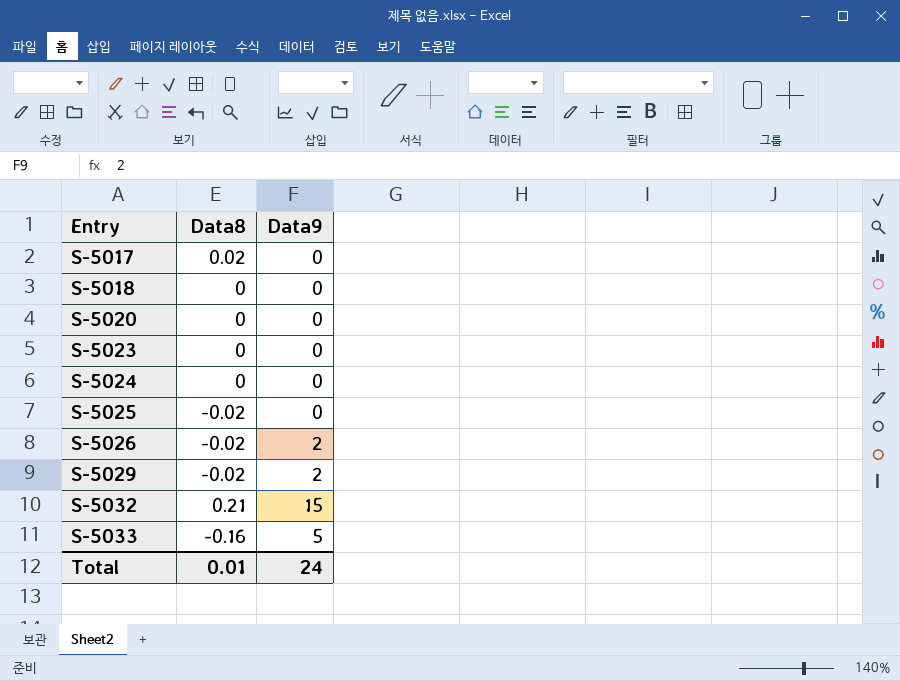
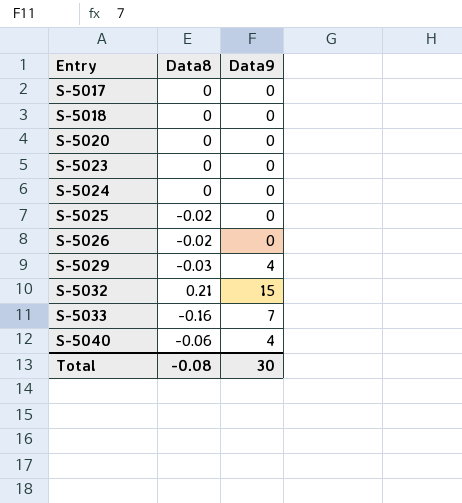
S-5017 | Data8: 0.02 -> 0
S-5026 | Data9: 2 -> 0
S-5029 | Data8: -0.02 -> -0.03
S-5029 | Data9: 2 -> 4
S-5033 | Data9: 5 -> 7
row S-5040: none -> -0.06 | 4
Total | Data8: 0.01 -> -0.08
Total | Data9: 24 -> 30

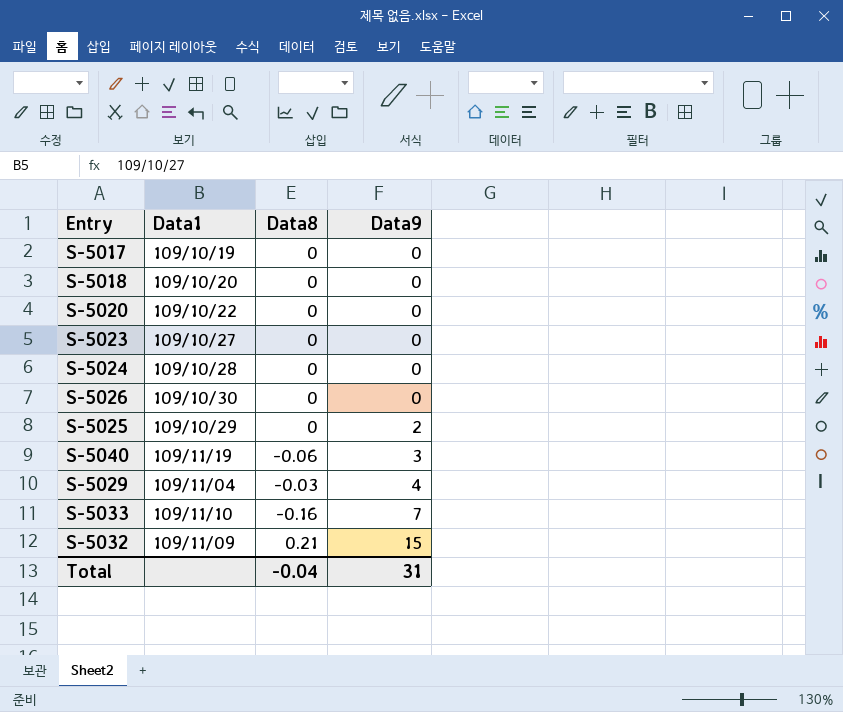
row order: Entry ascending -> Data9 ascending
column Data1 | position: none -> 2
S-5026 | Data8: -0.02 -> 0
S-5025 | Data8: -0.02 -> 0
S-5025 | Data9: 0 -> 2
S-5040 | Data9: 4 -> 3
Total | Data8: -0.08 -> -0.04
Total | Data9: 30 -> 31

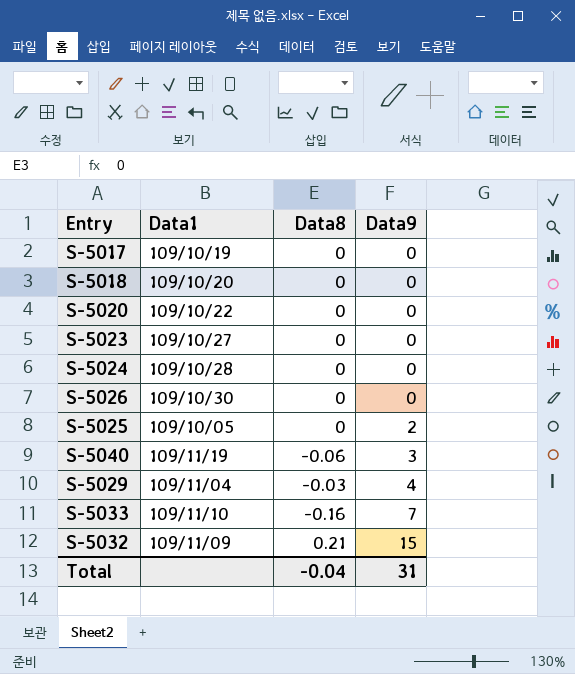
S-5025 | Data1: 109/10/29 -> 109/10/05

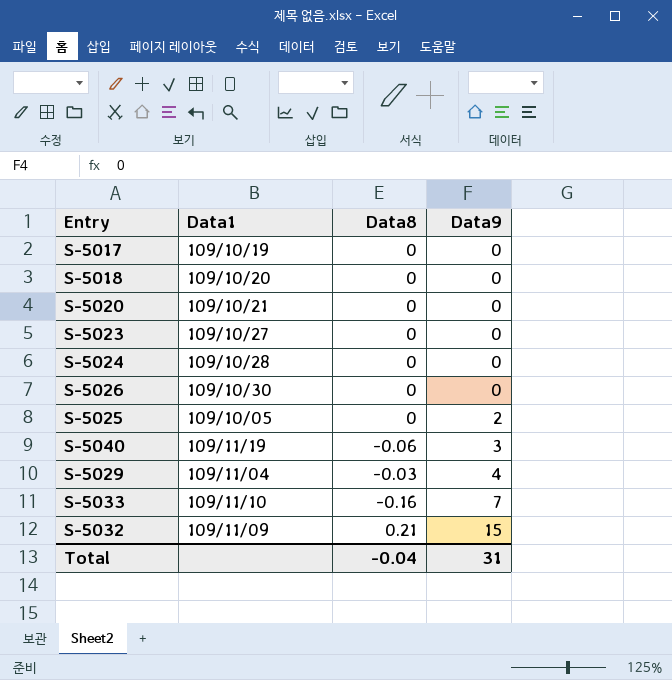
S-5020 | Data1: 109/10/22 -> 109/10/21

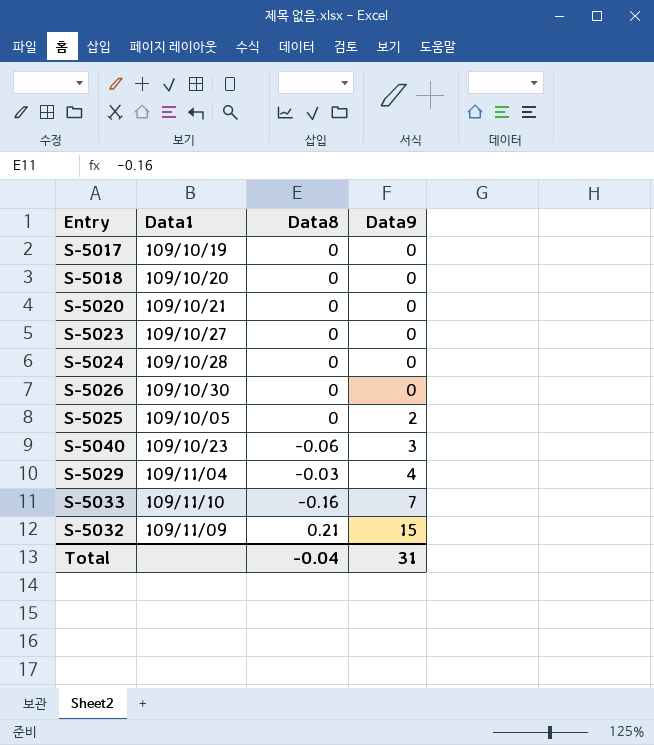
S-5040 | Data1: 109/11/19 -> 109/10/23

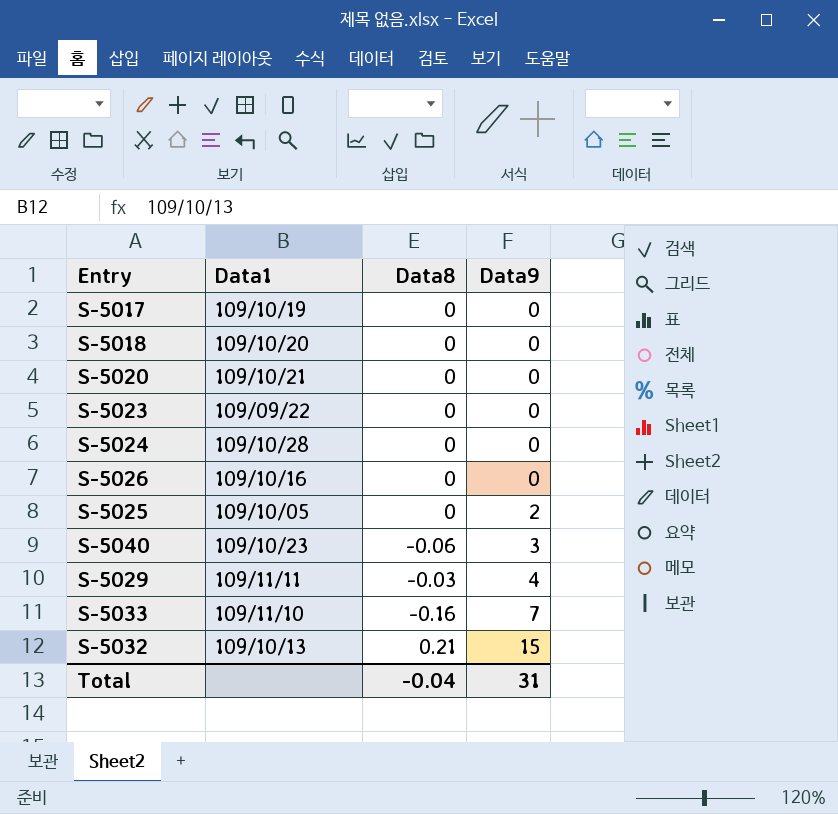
S-5023 | Data1: 109/10/27 -> 109/09/22
S-5026 | Data1: 109/10/30 -> 109/10/16
S-5029 | Data1: 109/11/04 -> 109/11/11
S-5032 | Data1: 109/11/09 -> 109/10/13

